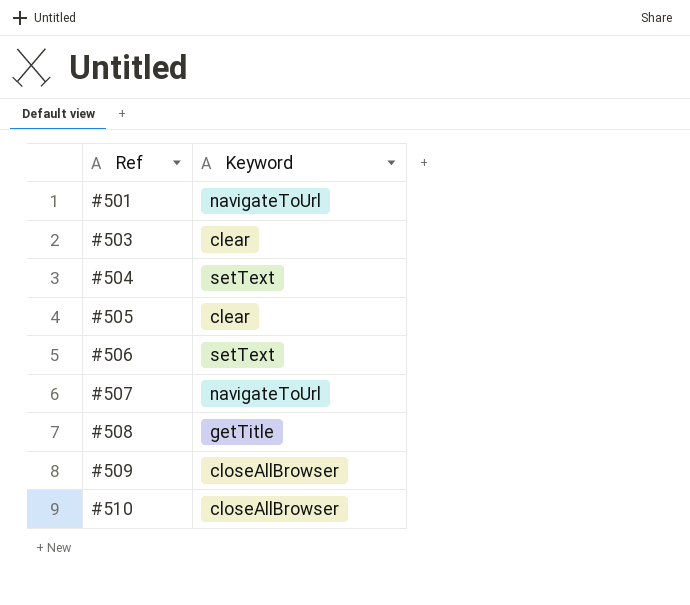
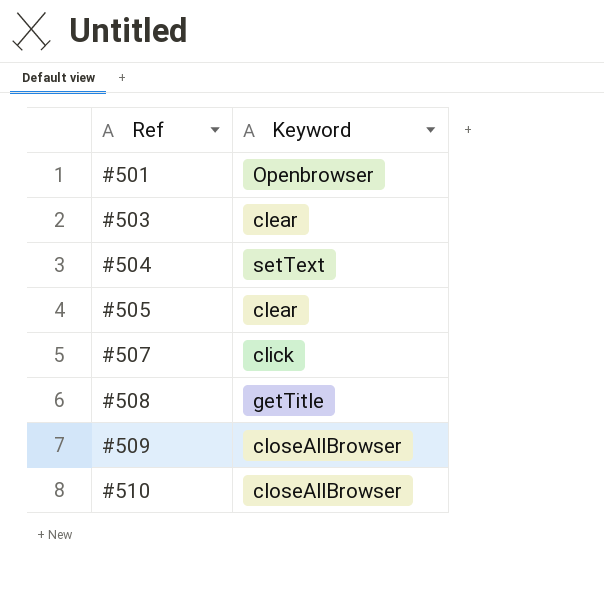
row #506: setText -> none
#501 | Keyword: navigateToUrl -> Openbrowser
#507 | Keyword: navigateToUrl -> click

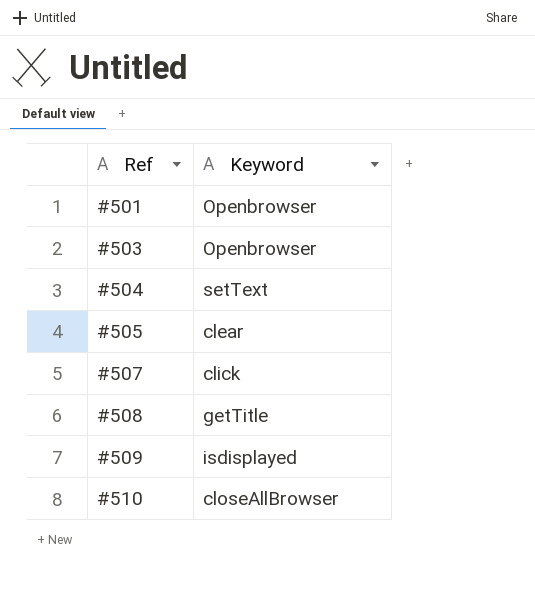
#503 | Keyword: clear -> Openbrowser
#509 | Keyword: closeAllBrowser -> isdisplayed

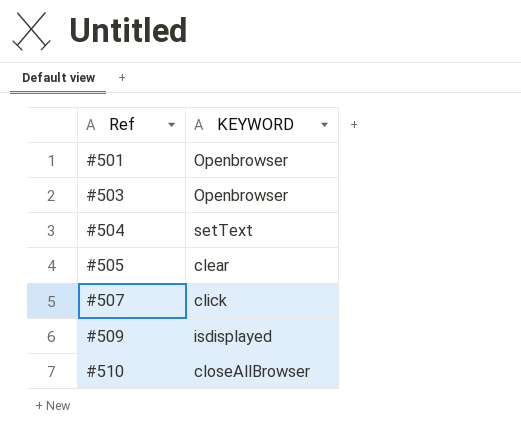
column name: Keyword -> KEYWORD
row #508: getTitle -> none

